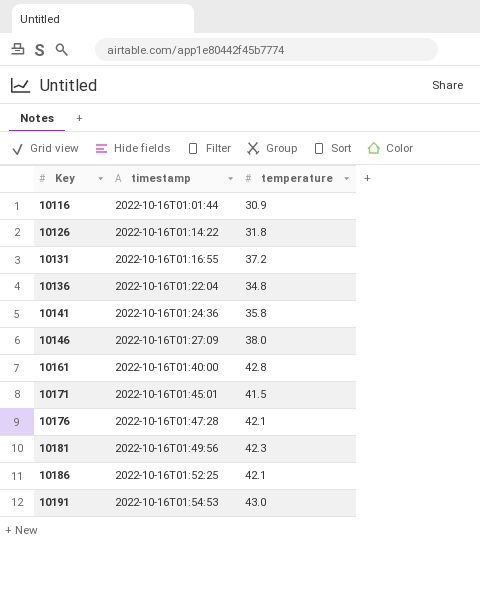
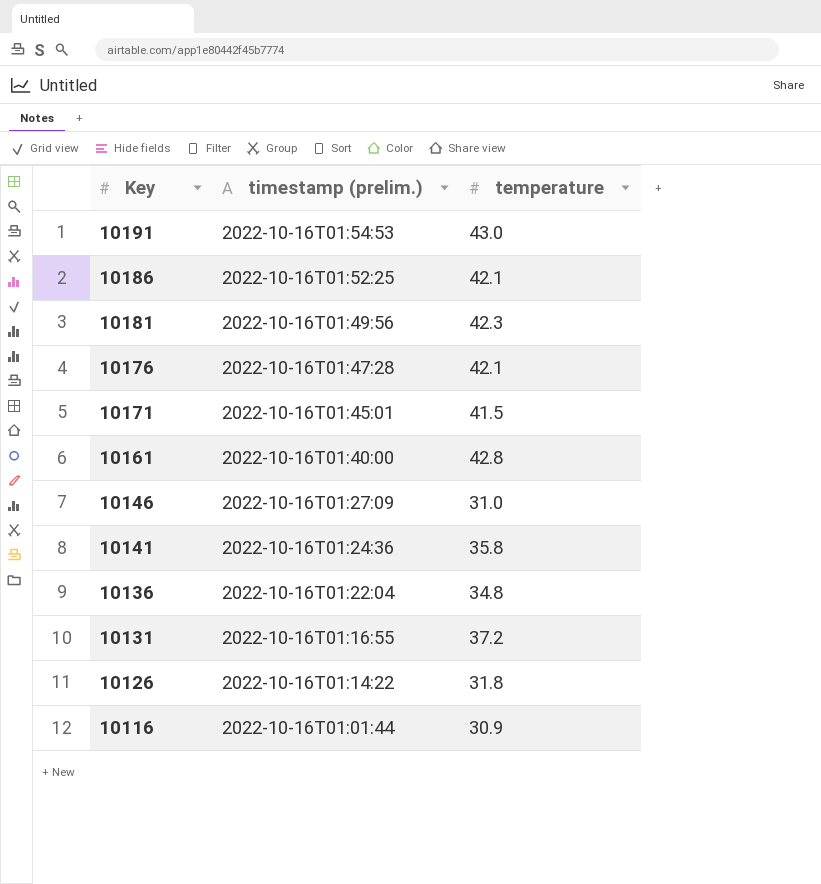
row order: Key ascending -> Key descending
column name: timestamp -> timestamp (prelim.)
10146 | temperature: 38.0 -> 31.0

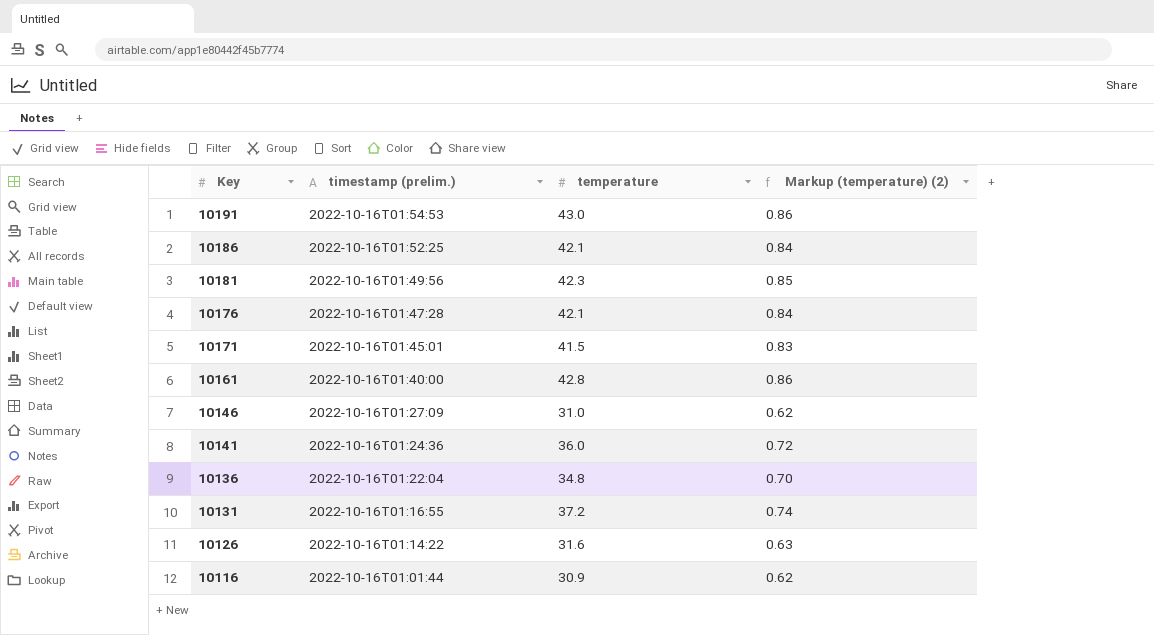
column Markup (temperature) (2) | formula: none -> [temperature] * 0.02
10141 | temperature: 35.8 -> 36.0
10126 | temperature: 31.8 -> 31.6

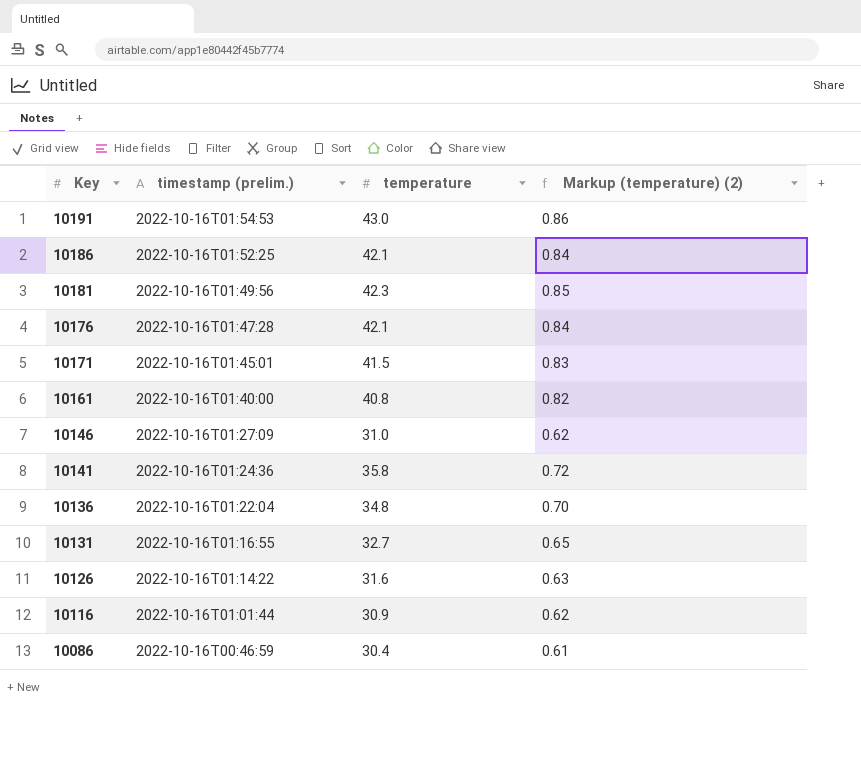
10161 | temperature: 42.8 -> 40.8
10161 | Markup (temperature) (2): 0.86 -> 0.82
10141 | temperature: 36.0 -> 35.8
10131 | temperature: 37.2 -> 32.7
10131 | Markup (temperature) (2): 0.74 -> 0.65
row 10086: none -> 2022-10-16T00:46:59 | 30.4 | 0.61

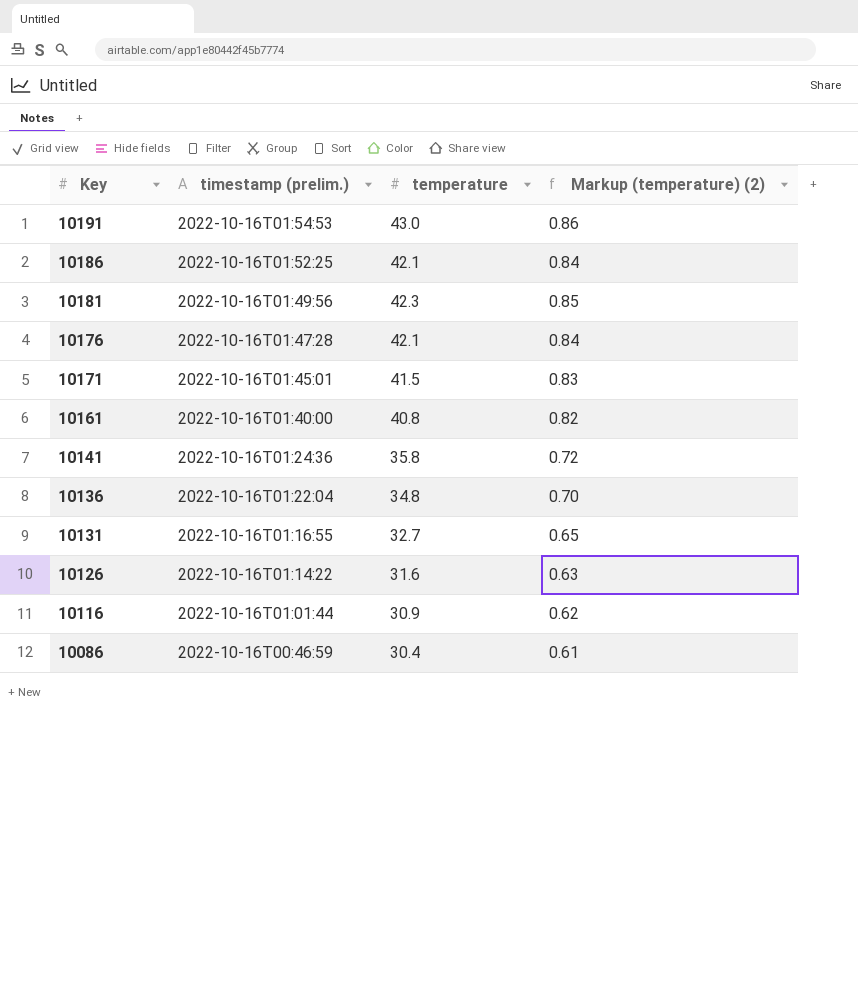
row 10146: 2022-10-16T01:27:09 | 31.0 | 0.62 -> none

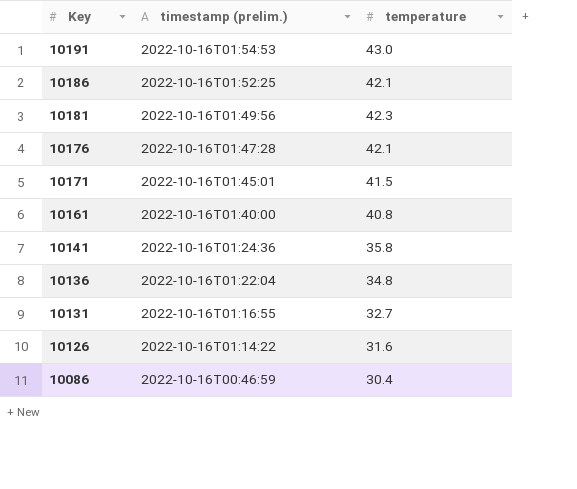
column Markup (temperature) (2) | formula: [temperature] * 0.02 -> none
row 10116: 2022-10-16T01:01:44 | 30.9 | 0.62 -> none

